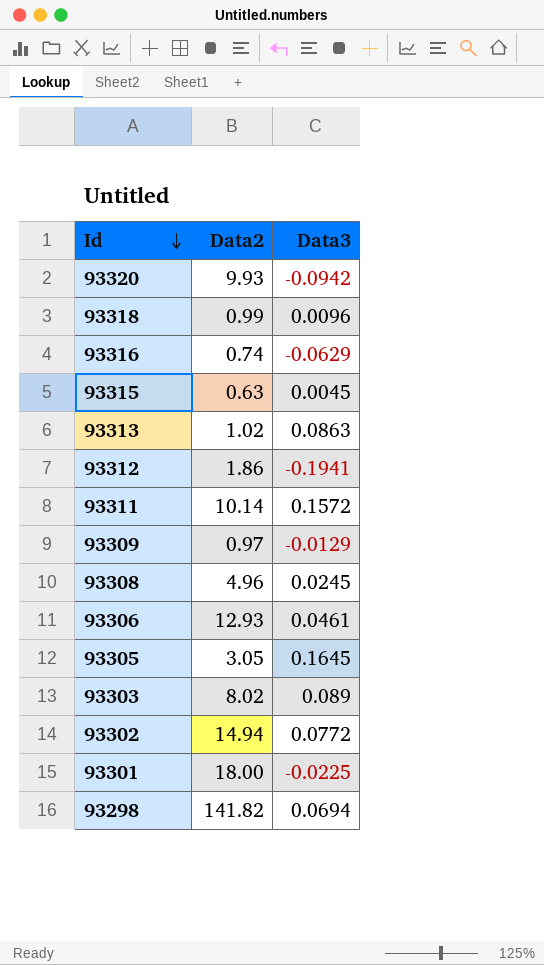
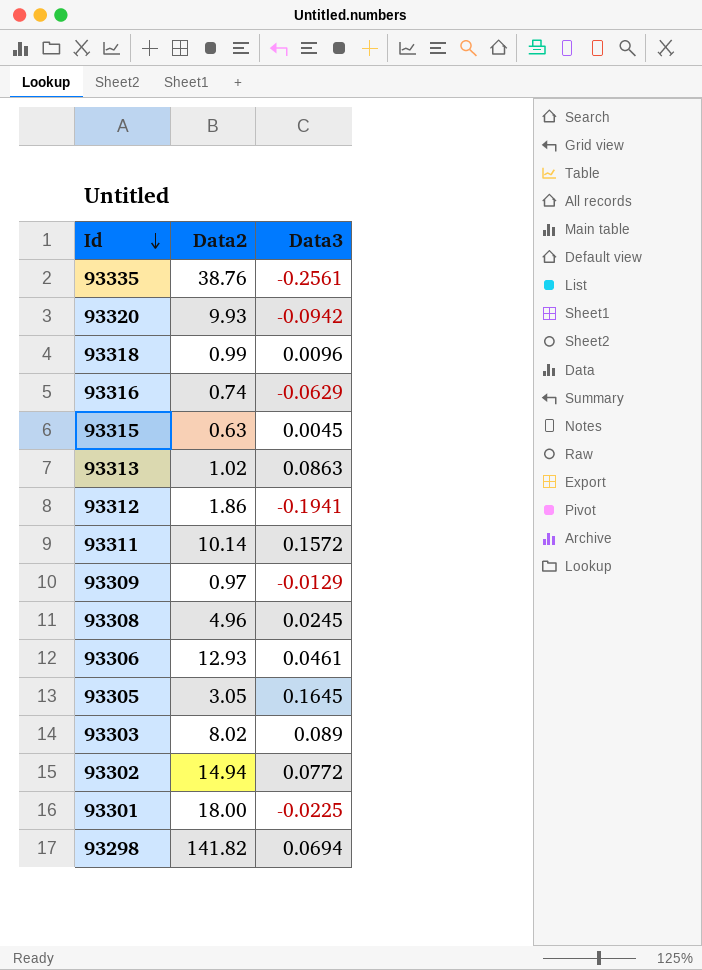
row 93335: none -> 38.76 | -0.2561

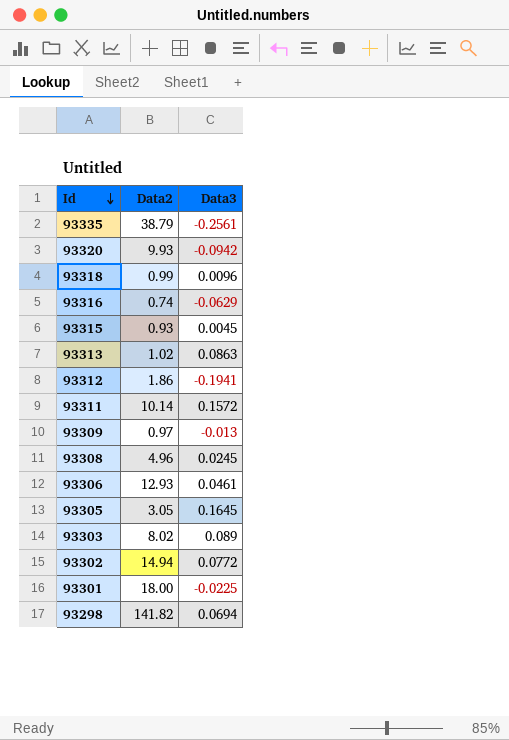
93335 | Data2: 38.76 -> 38.79
93315 | Data2: 0.63 -> 0.93
93309 | Data3: -0.0129 -> -0.013

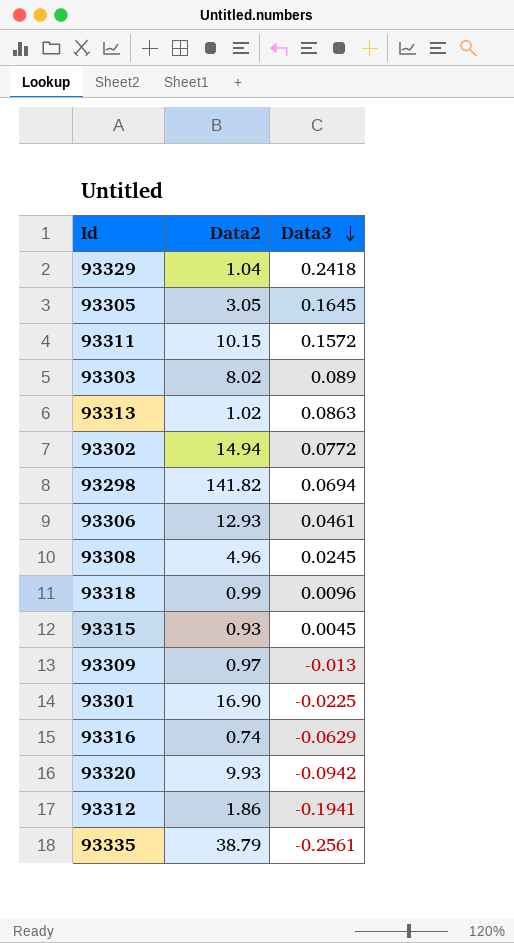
row order: Id descending -> Data3 descending
row 93329: none -> 1.04 | 0.2418
93311 | Data2: 10.14 -> 10.15
93301 | Data2: 18.00 -> 16.90

